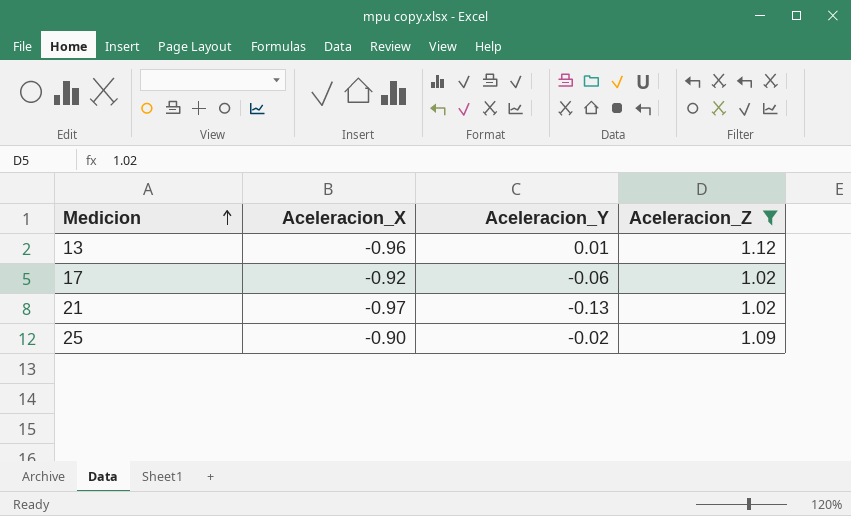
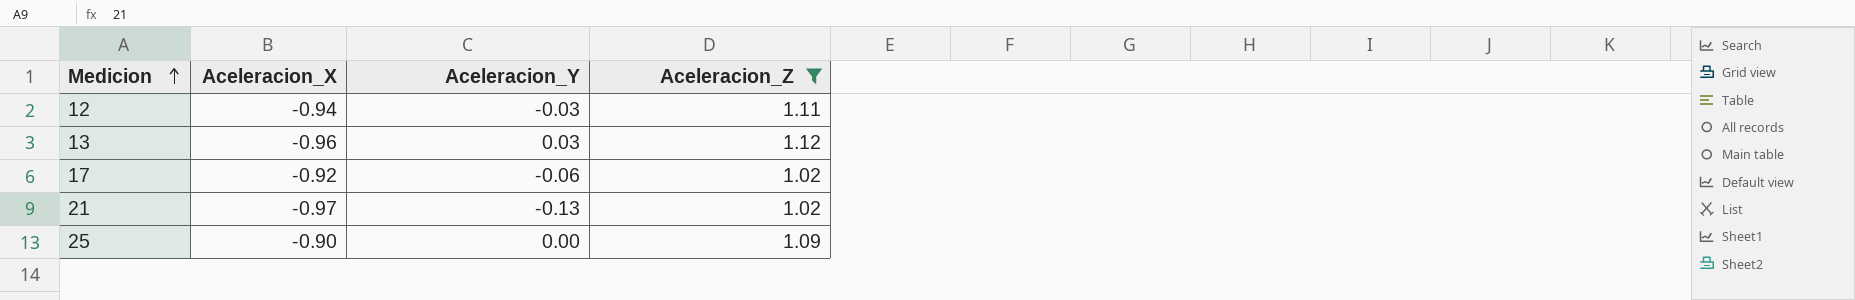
row 12: none -> -0.94 | -0.03 | 1.11
13 | Aceleracion_Y: 0.01 -> 0.03
25 | Aceleracion_Y: -0.02 -> 0.00

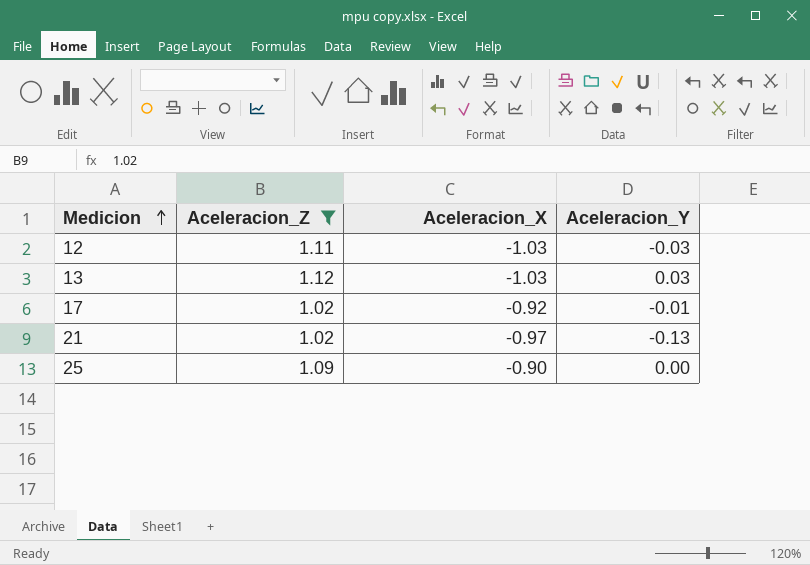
column Aceleracion_Z | position: 4 -> 2
12 | Aceleracion_X: -0.94 -> -1.03
13 | Aceleracion_X: -0.96 -> -1.03
17 | Aceleracion_Y: -0.06 -> -0.01

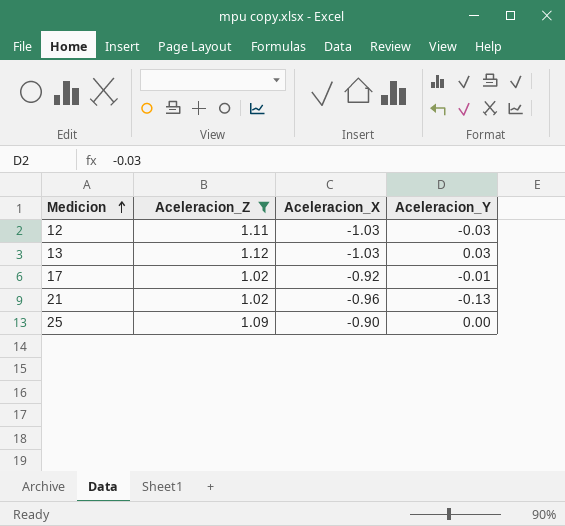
21 | Aceleracion_X: -0.97 -> -0.96

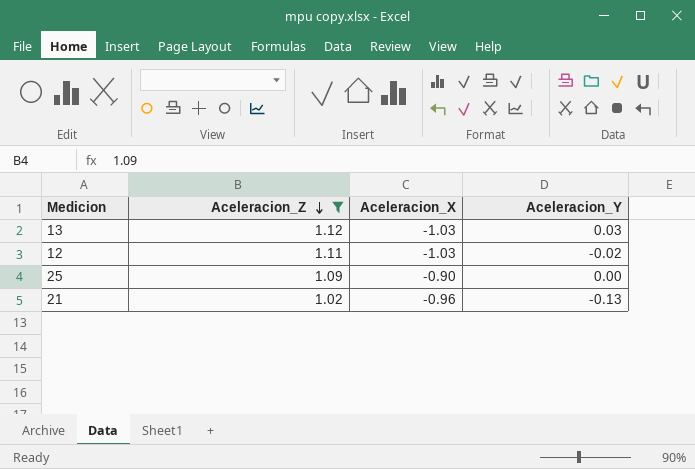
row order: Medicion ascending -> Aceleracion_Z descending
row 17: 1.02 | -0.92 | -0.01 -> none
12 | Aceleracion_Y: -0.03 -> -0.02

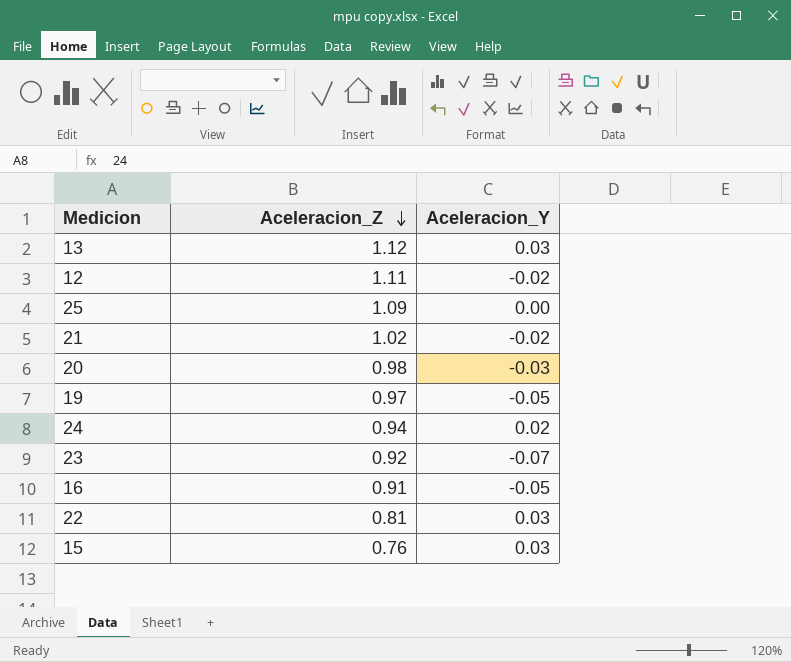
filter: Aceleracion_Z >= 1.02 -> none
column Aceleracion_X | position: 3 -> none
21 | Aceleracion_Y: -0.13 -> -0.02

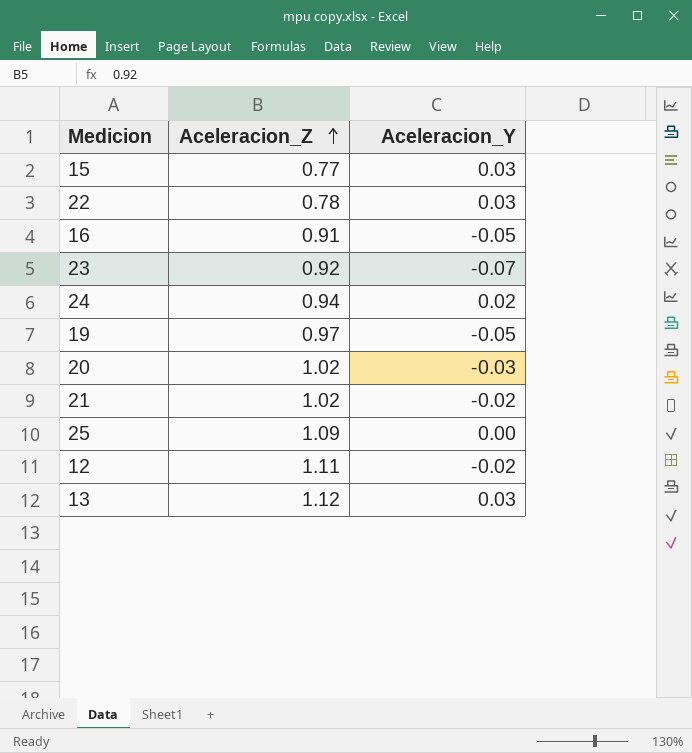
row order: Aceleracion_Z descending -> Aceleracion_Z ascending
15 | Aceleracion_Z: 0.76 -> 0.77
22 | Aceleracion_Z: 0.81 -> 0.78
20 | Aceleracion_Z: 0.98 -> 1.02

